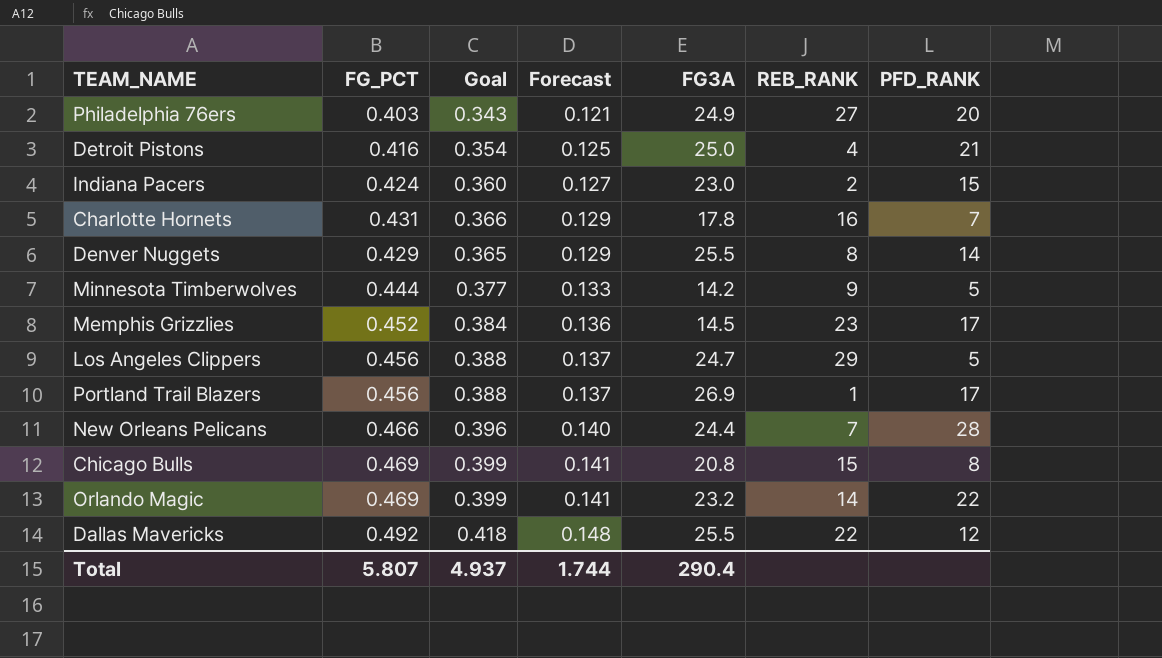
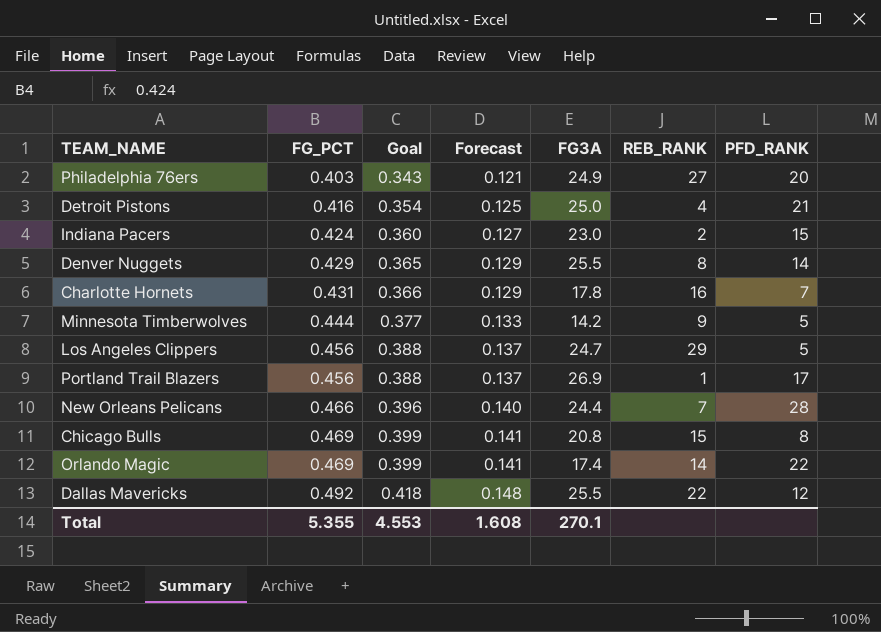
row order: Forecast ascending -> FG_PCT ascending
row Memphis Grizzlies: 0.452 | 0.384 | 0.136 | 14.5 | 23 | 17 -> none
Orlando Magic | FG3A: 23.2 -> 17.4
Total | FG_PCT: 5.807 -> 5.355
Total | Goal: 4.937 -> 4.553
Total | Forecast: 1.744 -> 1.608
Total | FG3A: 290.4 -> 270.1

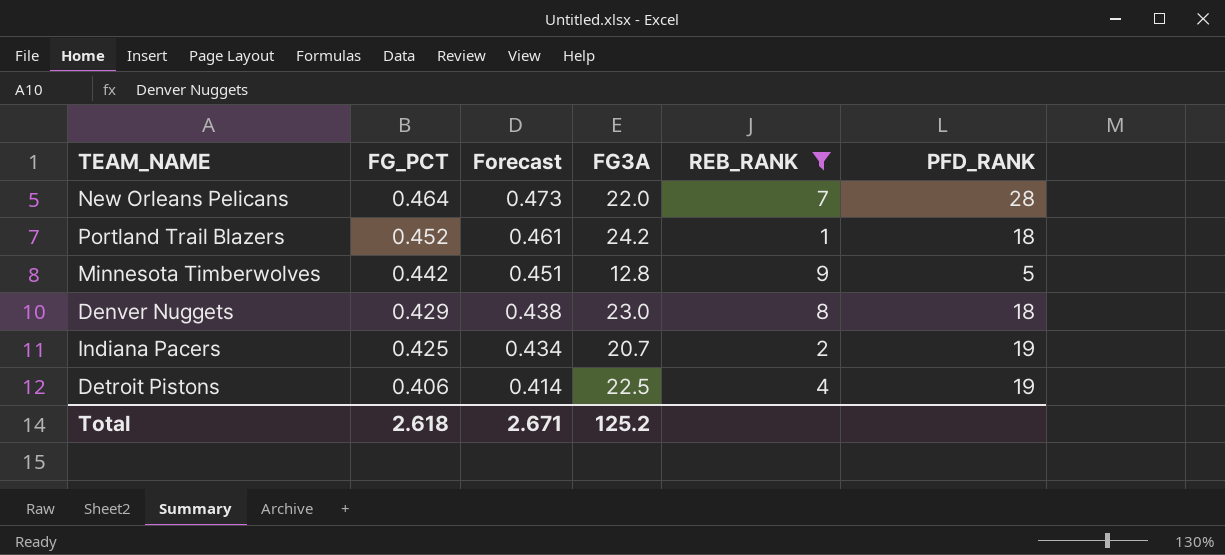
filter: none -> REB_RANK <= 9
row order: FG_PCT ascending -> FG_PCT descending
column Goal | formula: [FG_PCT] * 0.85 -> none
column Forecast | formula: [FG_PCT] * 0.3 -> [FG_PCT] * 1.02
New Orleans Pelicans | FG_PCT: 0.466 -> 0.464
New Orleans Pelicans | FG3A: 24.4 -> 22.0
Portland Trail Blazers | FG_PCT: 0.456 -> 0.452
Portland Trail Blazers | FG3A: 26.9 -> 24.2
Portland Trail Blazers | PFD_RANK: 17 -> 18
Minnesota Timberwolves | FG_PCT: 0.444 -> 0.442
Minnesota Timberwolves | FG3A: 14.2 -> 12.8
Denver Nuggets | FG3A: 25.5 -> 23.0
Denver Nuggets | PFD_RANK: 14 -> 18
Indiana Pacers | FG_PCT: 0.424 -> 0.425
Indiana Pacers | FG3A: 23.0 -> 20.7
Indiana Pacers | PFD_RANK: 15 -> 19
Detroit Pistons | FG_PCT: 0.416 -> 0.406
Detroit Pistons | FG3A: 25.0 -> 22.5
Detroit Pistons | PFD_RANK: 21 -> 19
Total | FG_PCT: 5.355 -> 2.618
Total | Forecast: 1.608 -> 2.671
Total | FG3A: 270.1 -> 125.2

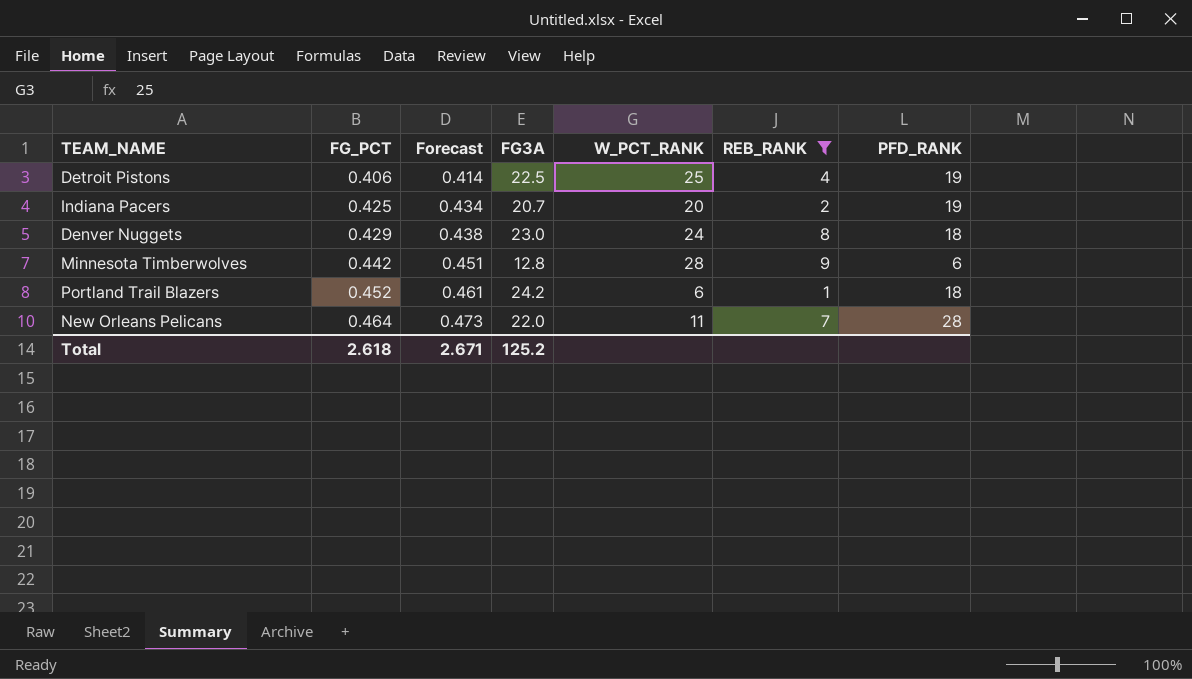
row order: FG_PCT descending -> FG_PCT ascending
column W_PCT_RANK | position: none -> 5
Minnesota Timberwolves | PFD_RANK: 5 -> 6

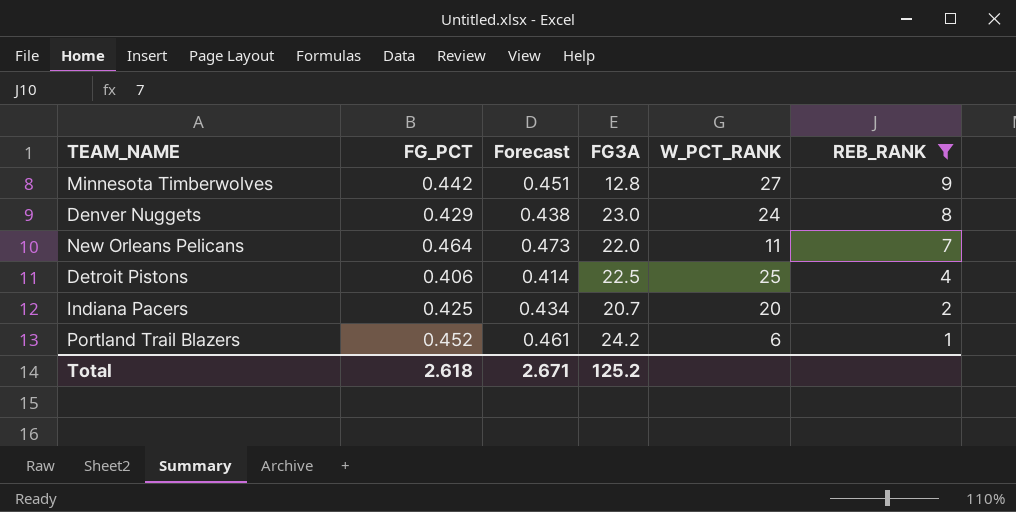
row order: FG_PCT ascending -> REB_RANK descending
column PFD_RANK | position: 7 -> none
Minnesota Timberwolves | W_PCT_RANK: 28 -> 27

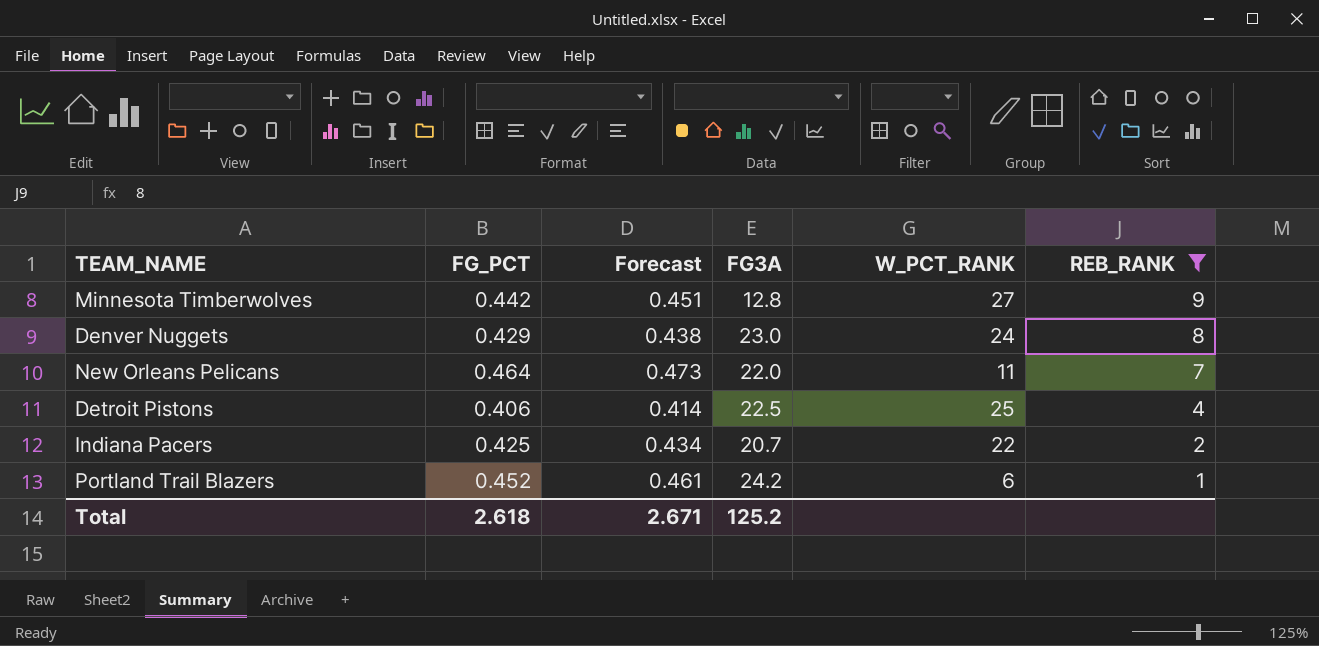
Indiana Pacers | W_PCT_RANK: 20 -> 22

